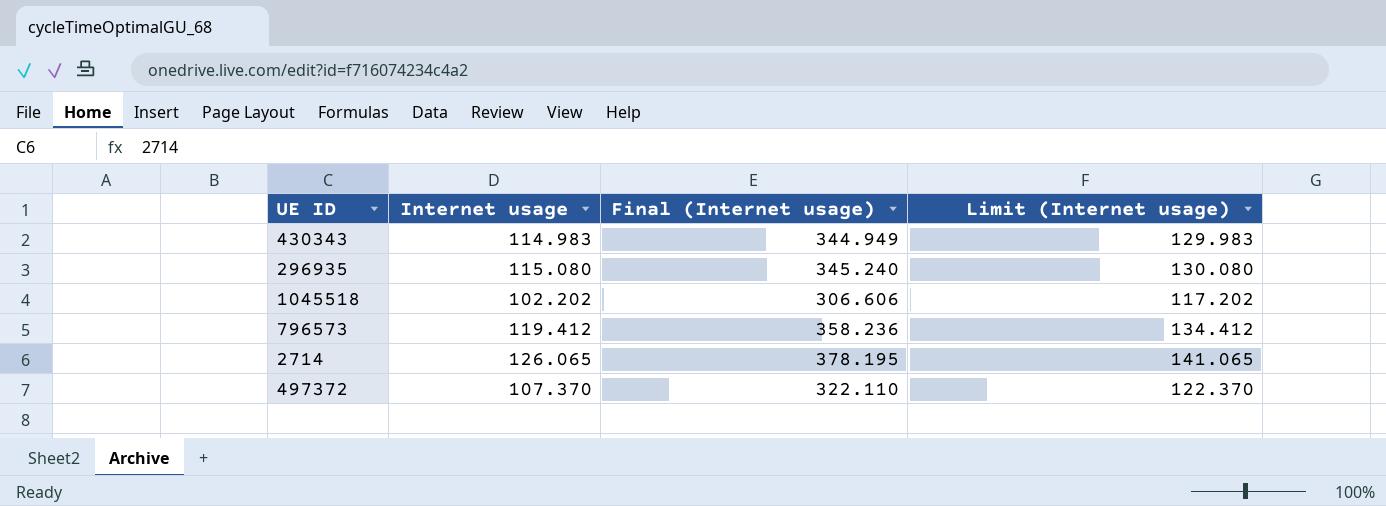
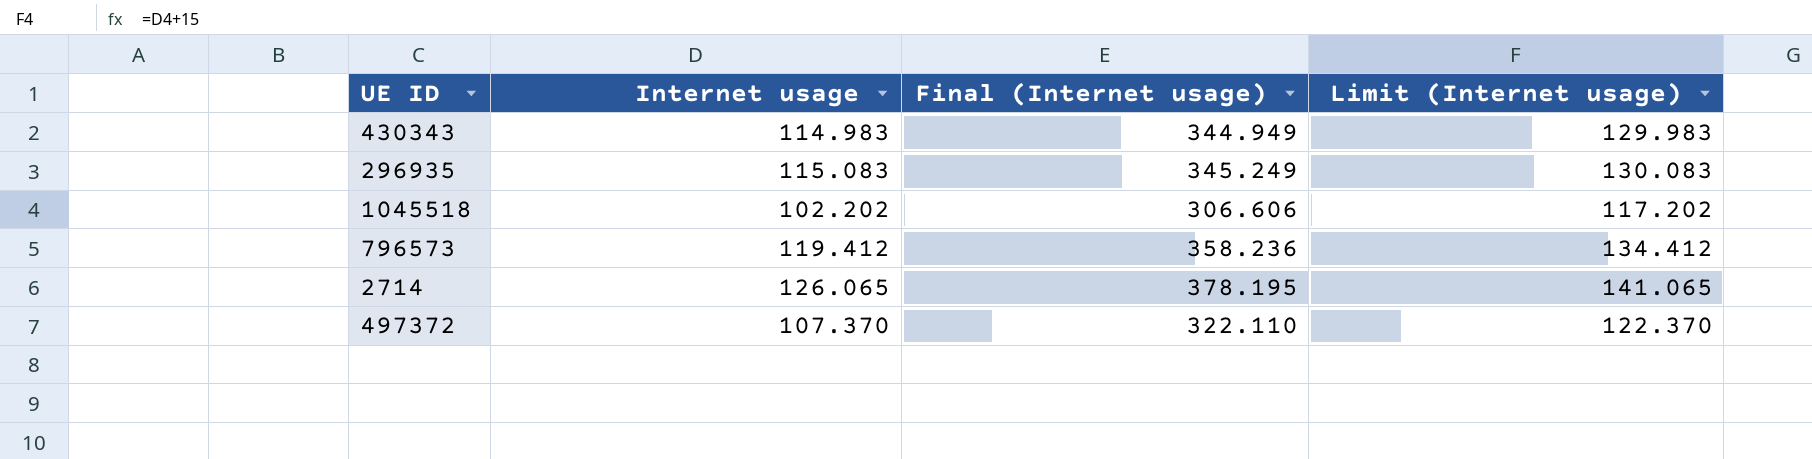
296935 | Internet usage: 115.080 -> 115.083
296935 | Final (Internet usage): 345.240 -> 345.249
296935 | Limit (Internet usage): 130.080 -> 130.083

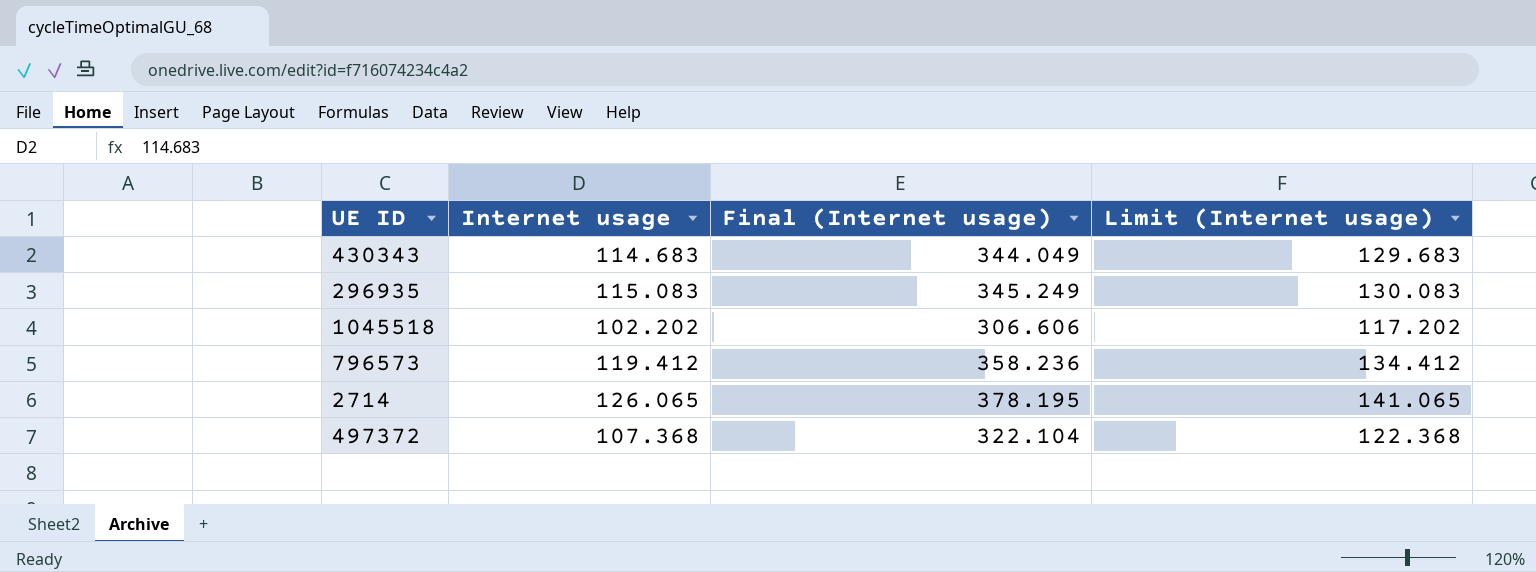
430343 | Internet usage: 114.983 -> 114.683
430343 | Final (Internet usage): 344.949 -> 344.049
430343 | Limit (Internet usage): 129.983 -> 129.683
497372 | Internet usage: 107.370 -> 107.368
497372 | Final (Internet usage): 322.110 -> 322.104
497372 | Limit (Internet usage): 122.370 -> 122.368

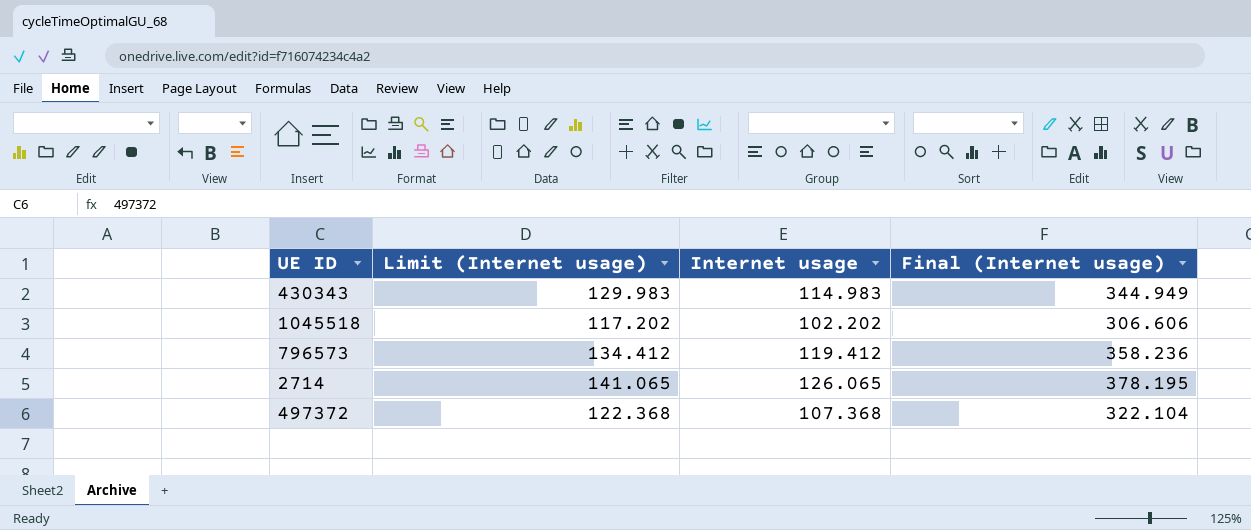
column Limit (Internet usage) | position: 4 -> 2
row 296935: 115.083 | 345.249 | 130.083 -> none
430343 | Limit (Internet usage): 129.683 -> 129.983
430343 | Internet usage: 114.683 -> 114.983
430343 | Final (Internet usage): 344.049 -> 344.949

